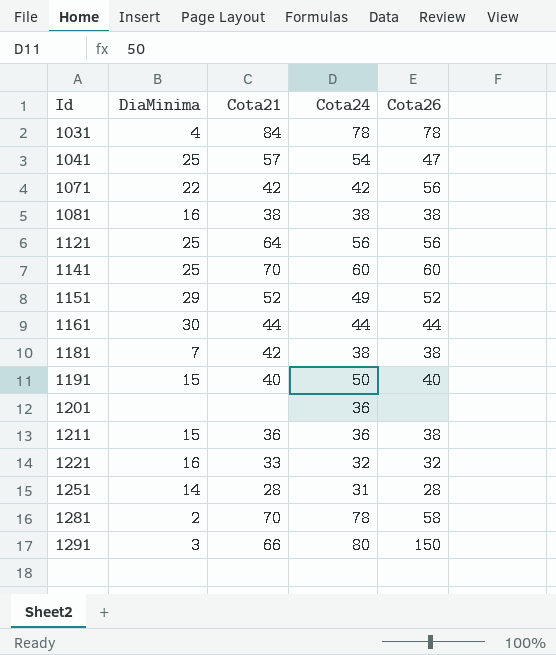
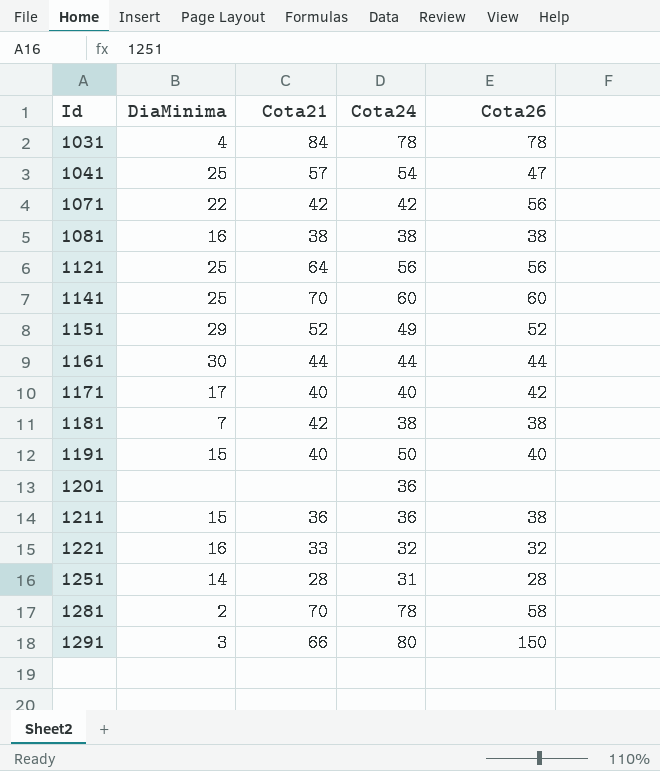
row 1171: none -> 17 | 40 | 40 | 42

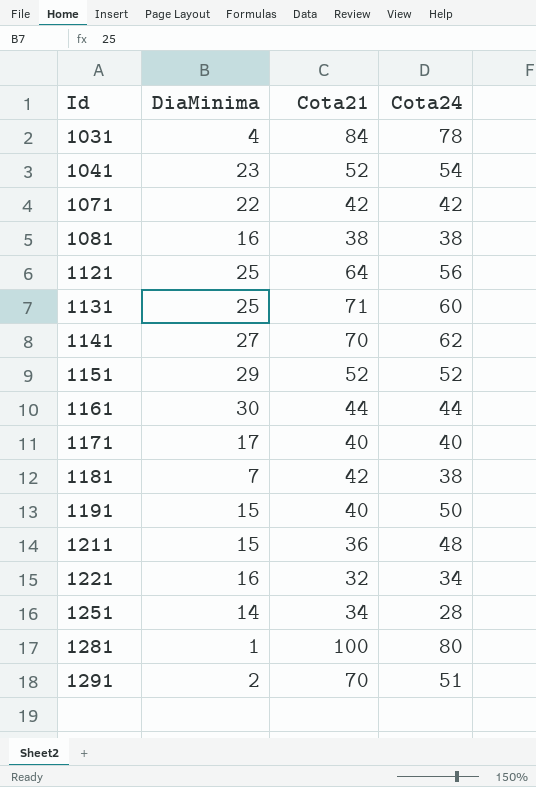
column Cota26 | position: 5 -> none
row 1201: none | none | 36 | none -> none
1041 | DiaMinima: 25 -> 23
1041 | Cota21: 57 -> 52
row 1131: none -> 25 | 71 | 60
1141 | DiaMinima: 25 -> 27
1141 | Cota24: 60 -> 62
1151 | Cota24: 49 -> 52
1211 | Cota24: 36 -> 48
1221 | Cota21: 33 -> 32
1221 | Cota24: 32 -> 34
1251 | Cota21: 28 -> 34
1251 | Cota24: 31 -> 28
1281 | DiaMinima: 2 -> 1
1281 | Cota21: 70 -> 100
1281 | Cota24: 78 -> 80
1291 | DiaMinima: 3 -> 2
1291 | Cota21: 66 -> 70
1291 | Cota24: 80 -> 51

